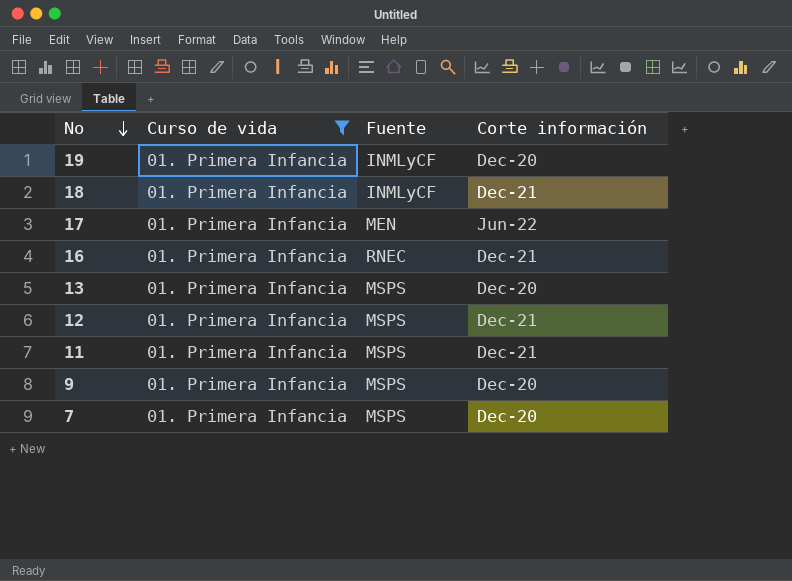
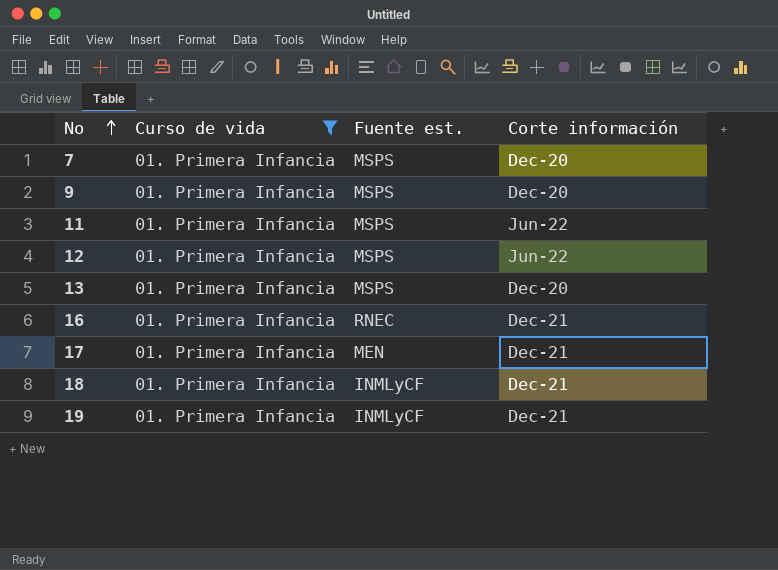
row order: No descending -> No ascending
column name: Fuente -> Fuente est.
11 | Corte información: Dec-21 -> Jun-22
12 | Corte información: Dec-21 -> Jun-22
17 | Corte información: Jun-22 -> Dec-21
19 | Corte información: Dec-20 -> Dec-21

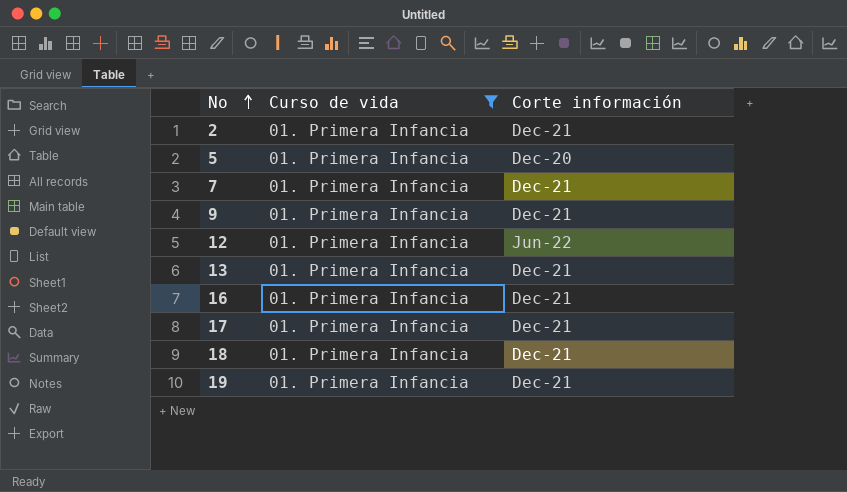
column Fuente est. | position: 3 -> none
row 11: 01. Primera Infancia | MSPS | Jun-22 -> none
row 2: none -> 01. Primera Infancia | Dec-21
row 5: none -> 01. Primera Infancia | Dec-20
7 | Corte información: Dec-20 -> Dec-21
9 | Corte información: Dec-20 -> Dec-21
13 | Corte información: Dec-20 -> Dec-21

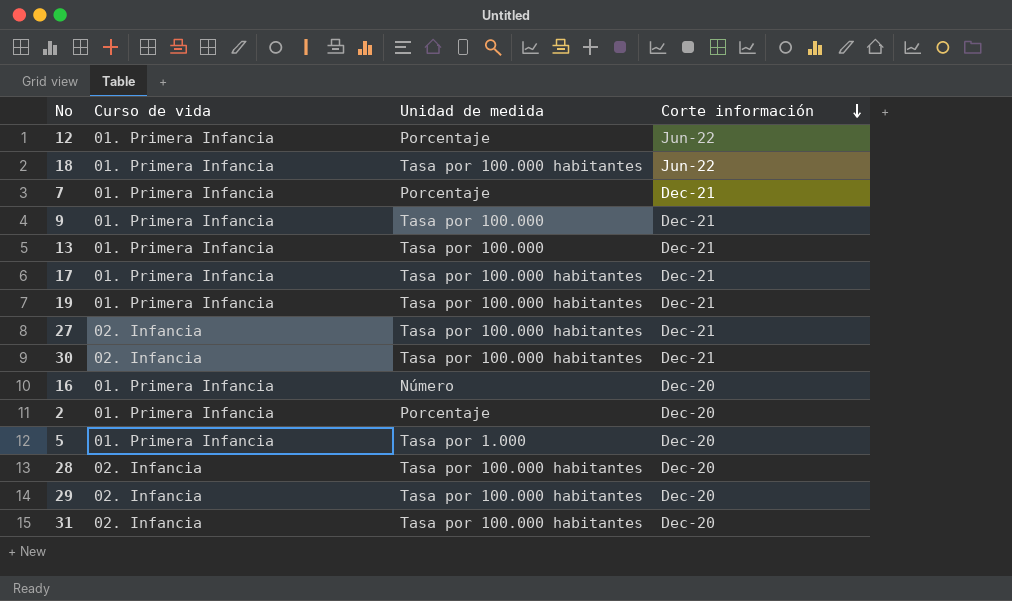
filter: Curso de vida = 01. Primera Infancia -> none
row order: No ascending -> Corte información descending
column Unidad de medida | position: none -> 3
18 | Corte información: Dec-21 -> Jun-22
16 | Corte información: Dec-21 -> Dec-20
2 | Corte información: Dec-21 -> Dec-20

